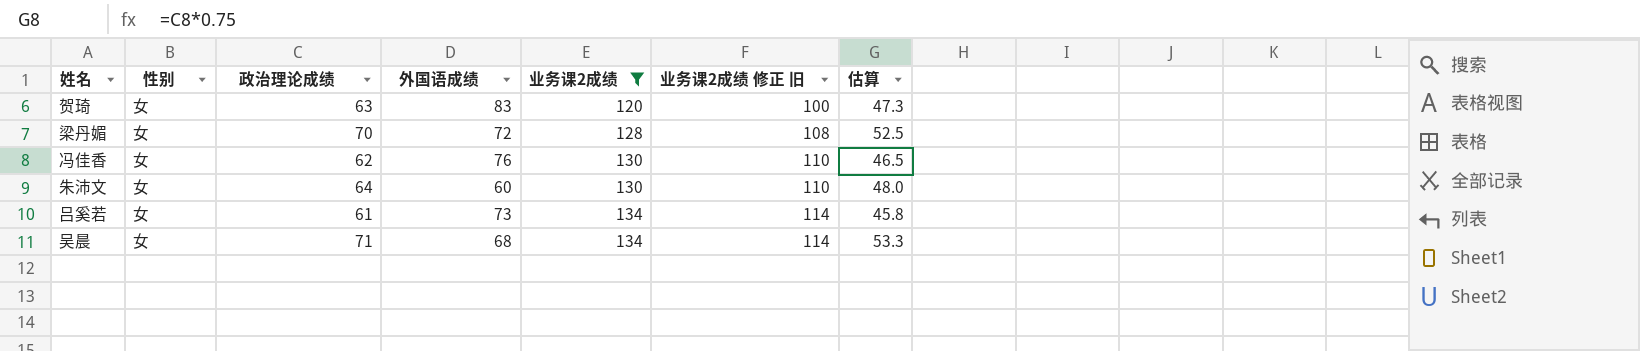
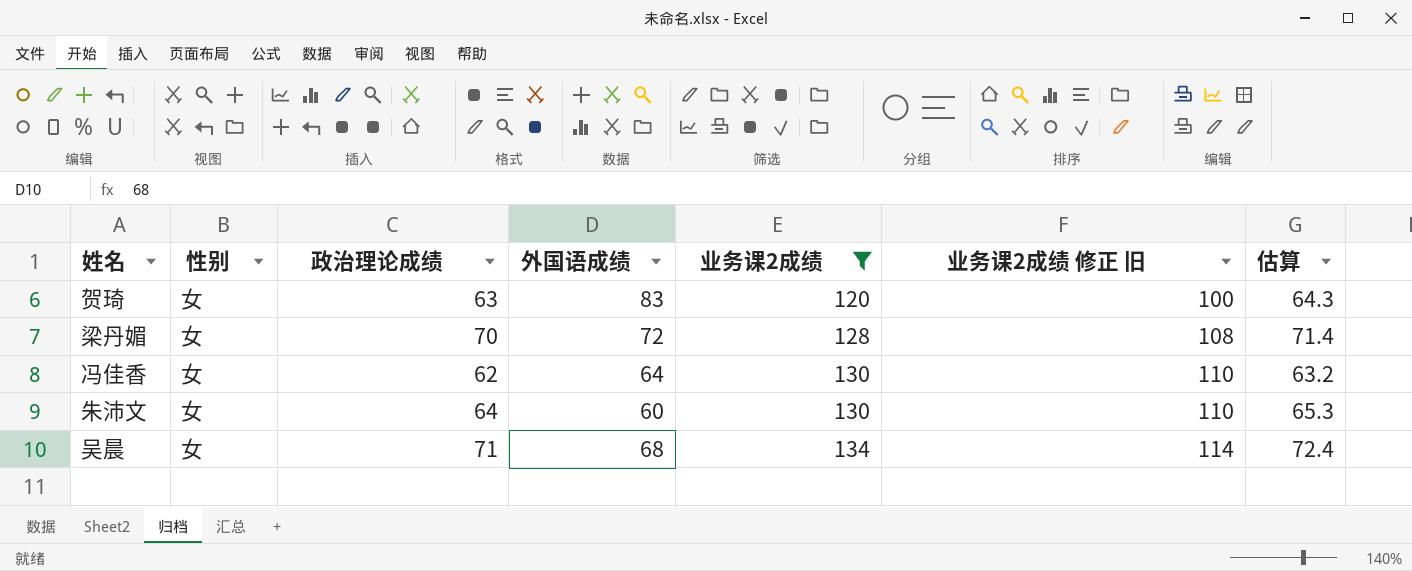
column 估算 | formula: [政治理论成绩] * 0.75 -> [政治理论成绩] * 1.02
row 吕奚若: 女 | 61 | 73 | 134 | 114 | 45.8 -> none
冯佳香 | 外国语成绩: 76 -> 64

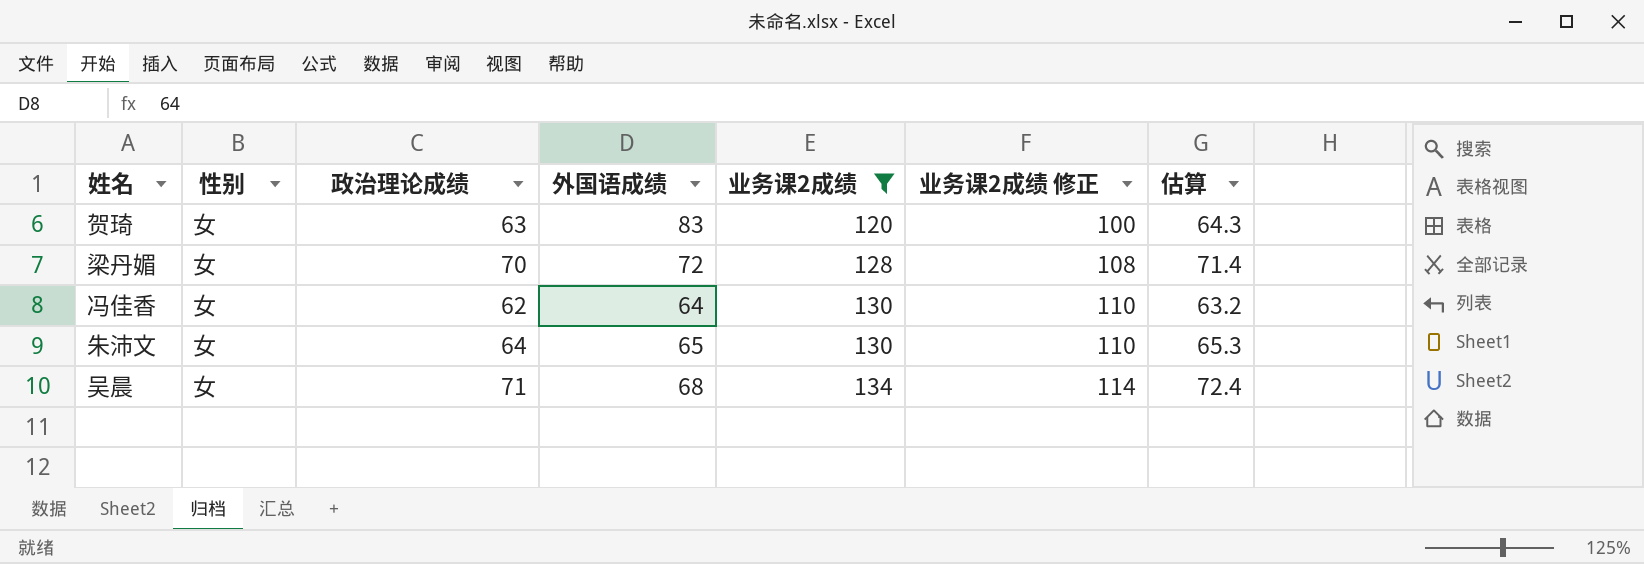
column name: 业务课2成绩 修正 旧 -> 业务课2成绩 修正
朱沛文 | 外国语成绩: 60 -> 65

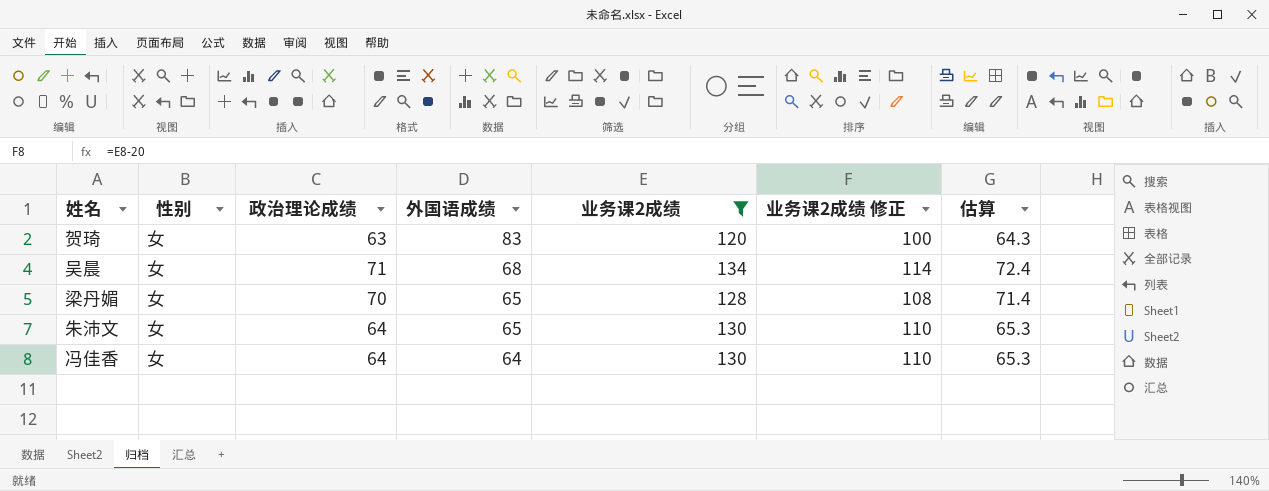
row order: 业务课2成绩 ascending -> 外国语成绩 descending
梁丹媚 | 外国语成绩: 72 -> 65
冯佳香 | 政治理论成绩: 62 -> 64
冯佳香 | 估算: 63.2 -> 65.3

